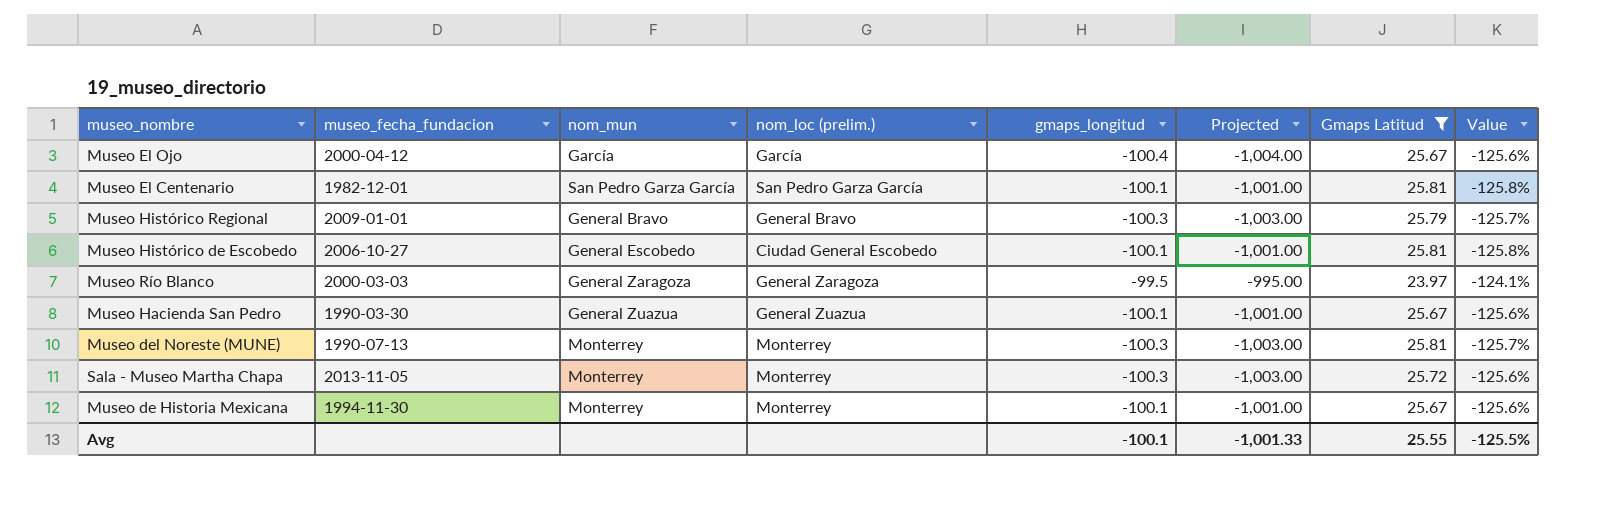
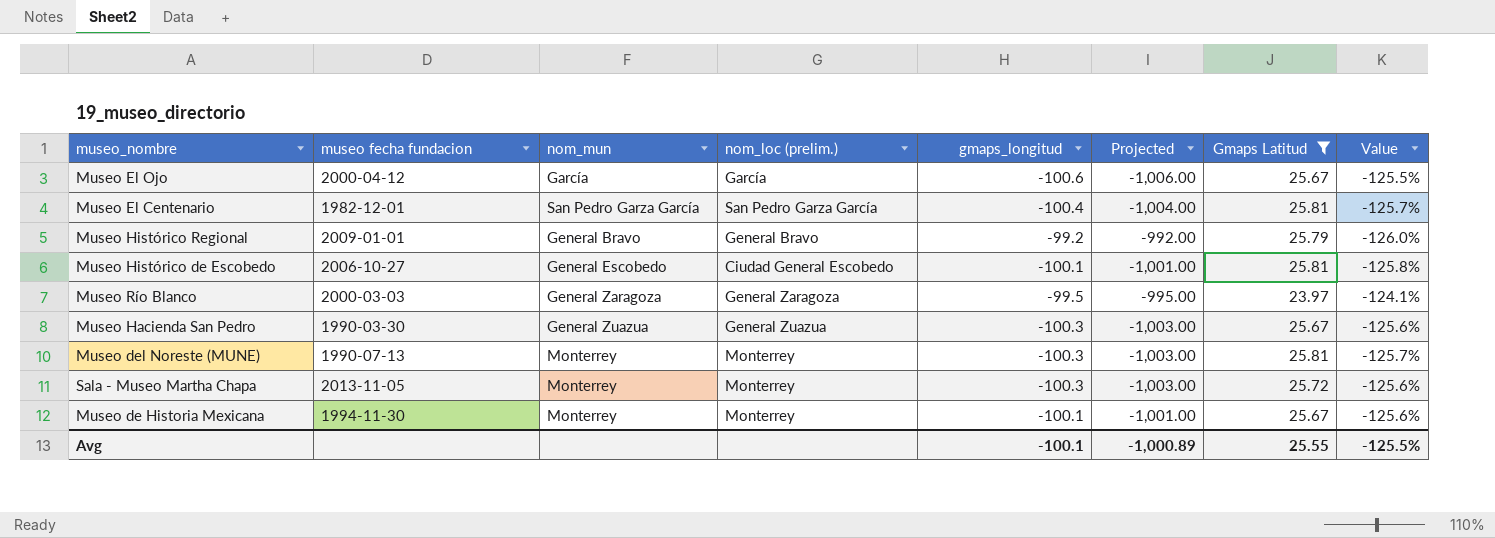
column name: museo_fecha_fundacion -> museo fecha fundacion
Museo El Ojo | gmaps_longitud: -100.4 -> -100.6
Museo El Ojo | Projected: -1,004.00 -> -1,006.00
Museo El Ojo | Value: -125.6% -> -125.5%
Museo El Centenario | gmaps_longitud: -100.1 -> -100.4
Museo El Centenario | Projected: -1,001.00 -> -1,004.00
Museo El Centenario | Value: -125.8% -> -125.7%
Museo Histórico Regional | gmaps_longitud: -100.3 -> -99.2
Museo Histórico Regional | Projected: -1,003.00 -> -992.00
Museo Histórico Regional | Value: -125.7% -> -126.0%
Museo Hacienda San Pedro | gmaps_longitud: -100.1 -> -100.3
Museo Hacienda San Pedro | Projected: -1,001.00 -> -1,003.00
Avg | Projected: -1,001.33 -> -1,000.89

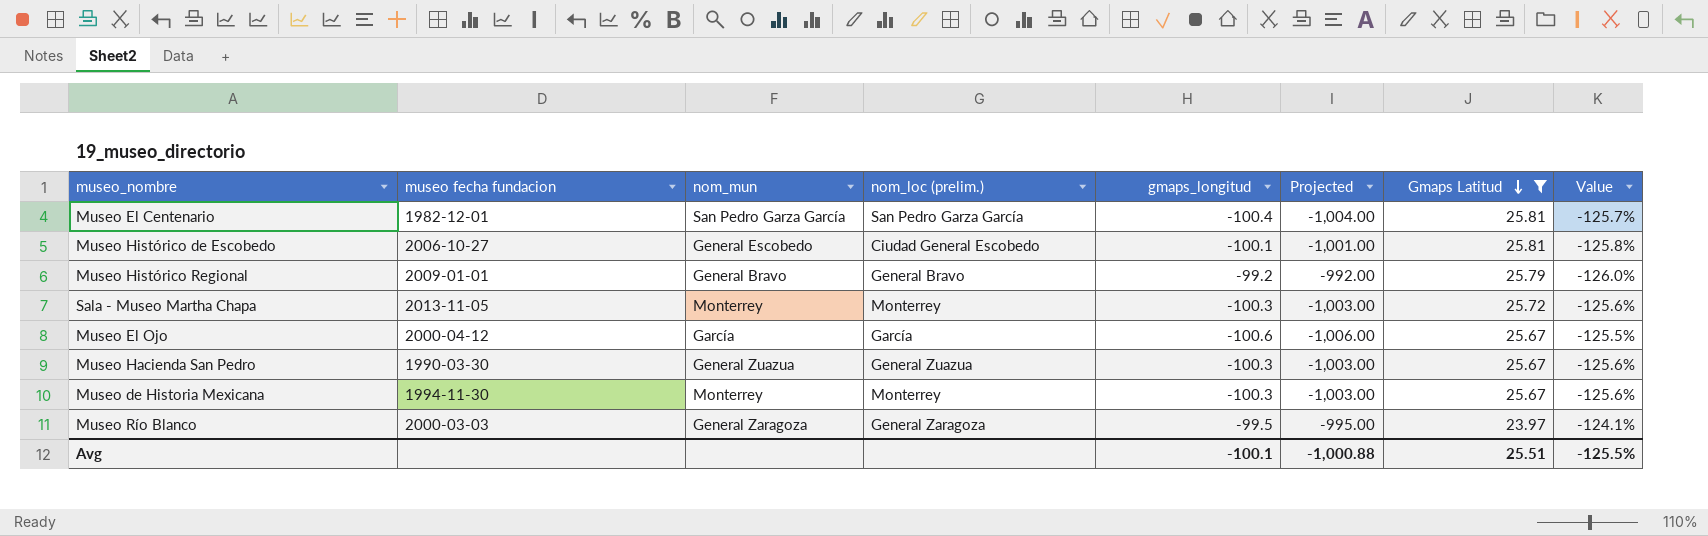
row order: none -> Gmaps Latitud descending
row Museo del Noreste (MUNE): 1990-07-13 | Monterrey | Monterrey | -100.3 | -1,003.00 | 25.81 | -125.7% -> none
Museo de Historia Mexicana | gmaps_longitud: -100.1 -> -100.3
Museo de Historia Mexicana | Projected: -1,001.00 -> -1,003.00
Avg | Projected: -1,000.89 -> -1,000.88
Avg | Gmaps Latitud: 25.55 -> 25.51

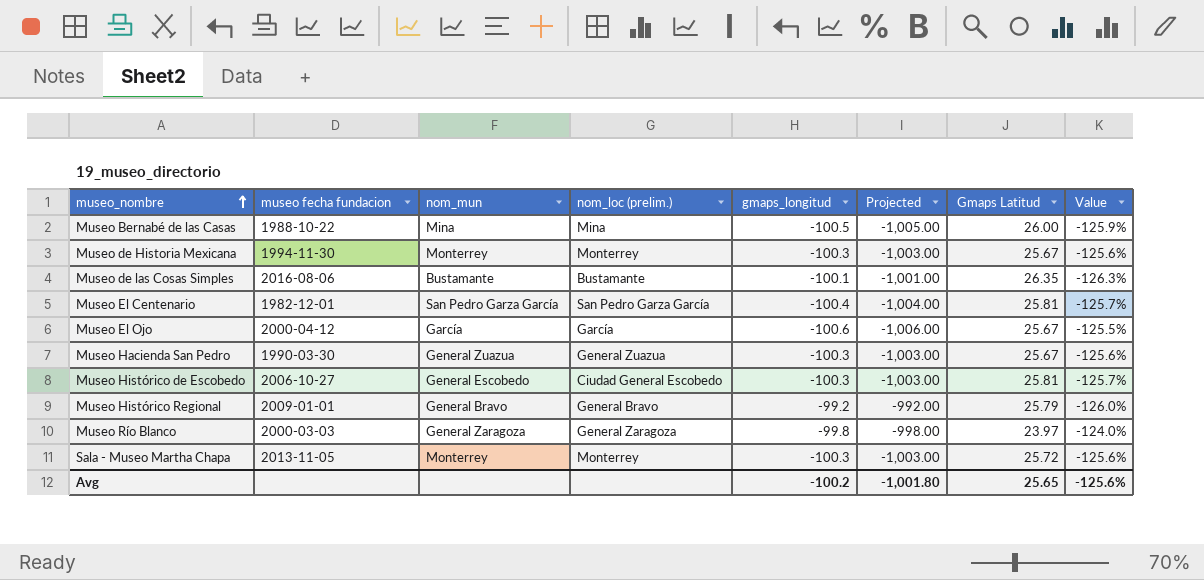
filter: Gmaps Latitud <= 25.81 -> none
row order: Gmaps Latitud descending -> museo_nombre ascending
Museo Histórico de Escobedo | gmaps_longitud: -100.1 -> -100.3
Museo Histórico de Escobedo | Projected: -1,001.00 -> -1,003.00
Museo Histórico de Escobedo | Value: -125.8% -> -125.7%
Museo Río Blanco | gmaps_longitud: -99.5 -> -99.8
Museo Río Blanco | Projected: -995.00 -> -998.00
Museo Río Blanco | Value: -124.1% -> -124.0%
Avg | gmaps_longitud: -100.1 -> -100.2
Avg | Projected: -1,000.88 -> -1,001.80
Avg | Gmaps Latitud: 25.51 -> 25.65
Avg | Value: -125.5% -> -125.6%

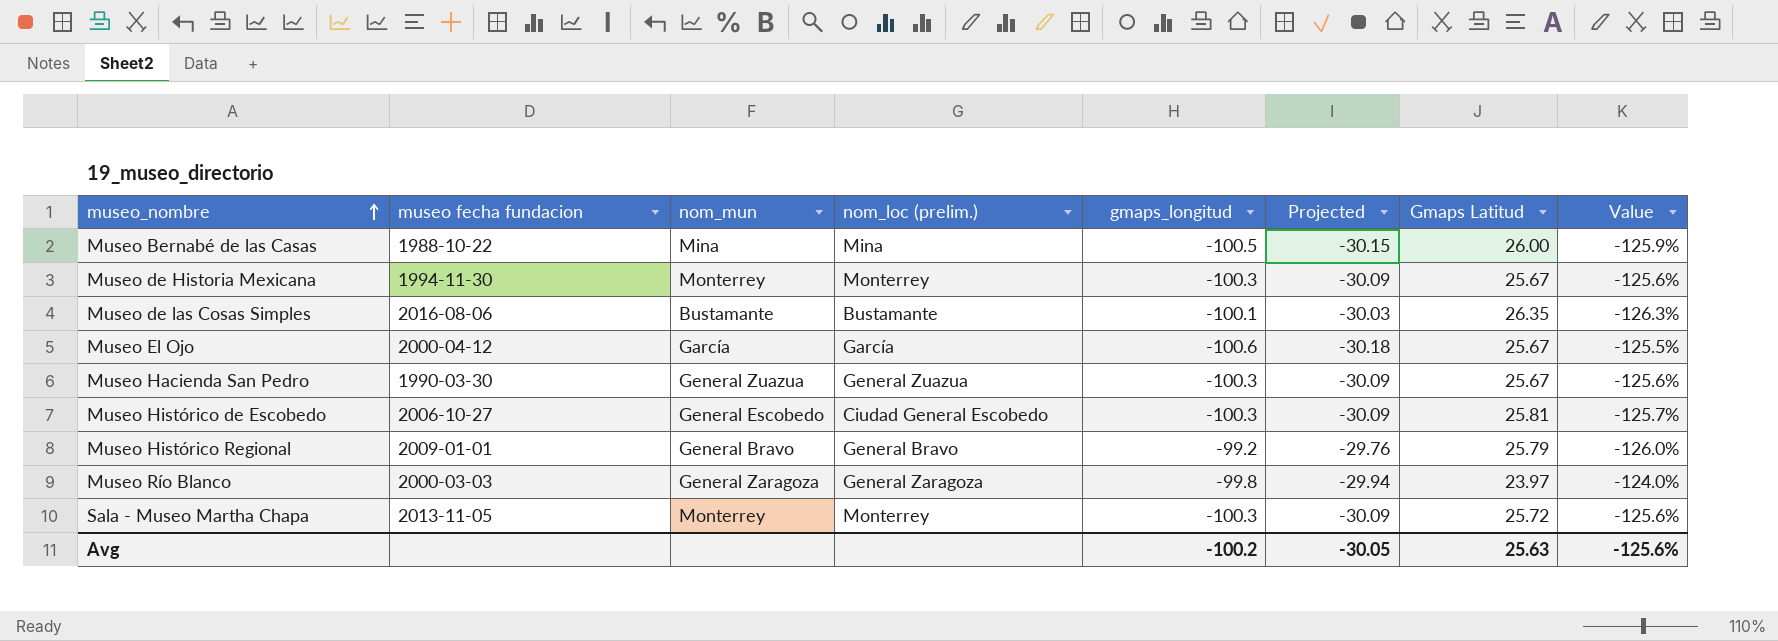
column Projected | formula: [gmaps_longitud] * 10 -> [gmaps_longitud] * 0.3
row Museo El Centenario: 1982-12-01 | San Pedro Garza García | San Pedro Garza García | -100.4 | -1,004.00 | 25.81 | -125.7% -> none
Avg | Projected: -1,001.80 -> -30.05
Avg | Gmaps Latitud: 25.65 -> 25.63

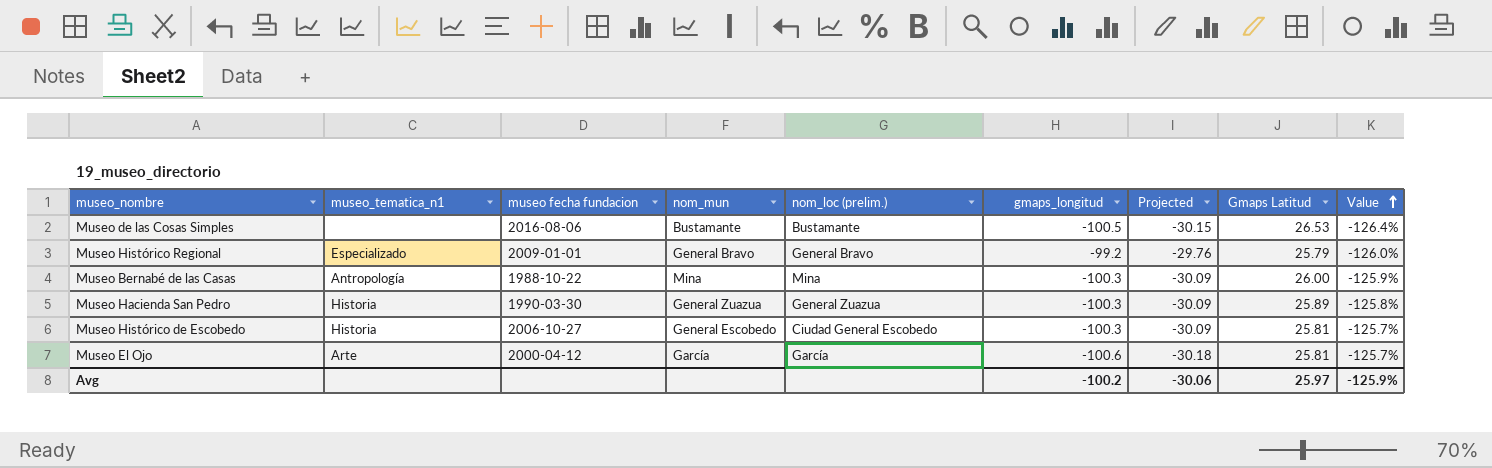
row order: museo_nombre ascending -> Value ascending
column museo_tematica_n1 | position: none -> 2
row Museo de Historia Mexicana: 1994-11-30 | Monterrey | Monterrey | -100.3 | -30.09 | 25.67 | -125.6% -> none
row Museo Río Blanco: 2000-03-03 | General Zaragoza | General Zaragoza | -99.8 | -29.94 | 23.97 | -124.0% -> none
row Sala - Museo Martha Chapa: 2013-11-05 | Monterrey | Monterrey | -100.3 | -30.09 | 25.72 | -125.6% -> none
Museo de las Cosas Simples | gmaps_longitud: -100.1 -> -100.5
Museo de las Cosas Simples | Projected: -30.03 -> -30.15
Museo de las Cosas Simples | Gmaps Latitud: 26.35 -> 26.53
Museo de las Cosas Simples | Value: -126.3% -> -126.4%
Museo Bernabé de las Casas | gmaps_longitud: -100.5 -> -100.3
Museo Bernabé de las Casas | Projected: -30.15 -> -30.09
Museo Hacienda San Pedro | Gmaps Latitud: 25.67 -> 25.89
Museo Hacienda San Pedro | Value: -125.6% -> -125.8%
Museo El Ojo | Gmaps Latitud: 25.67 -> 25.81
Museo El Ojo | Value: -125.5% -> -125.7%
Avg | Projected: -30.05 -> -30.06
Avg | Gmaps Latitud: 25.63 -> 25.97
Avg | Value: -125.6% -> -125.9%

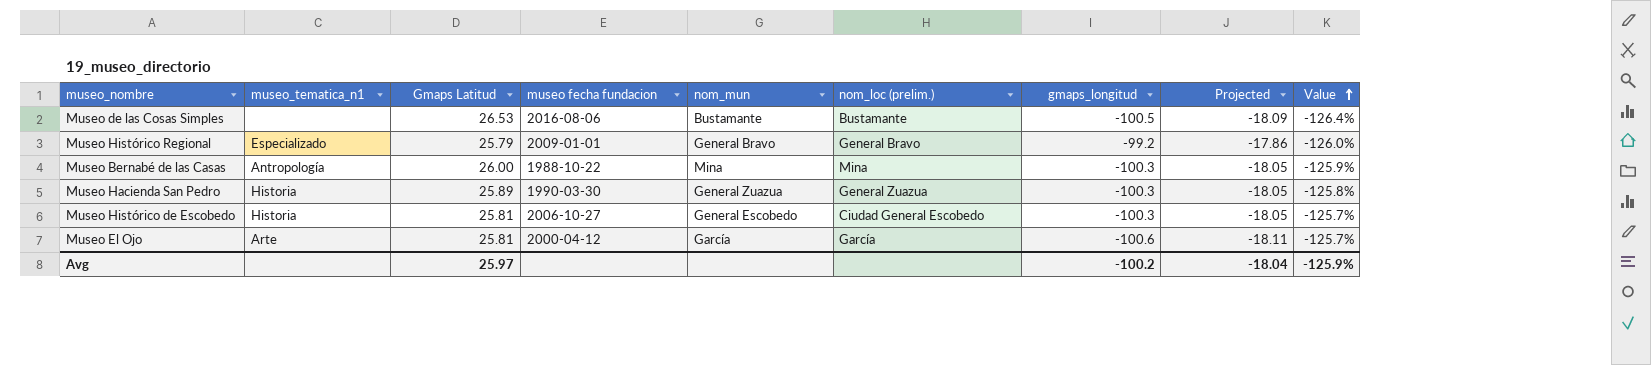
column Gmaps Latitud | position: 8 -> 3
column Projected | formula: [gmaps_longitud] * 0.3 -> [gmaps_longitud] * 0.18
Avg | Projected: -30.06 -> -18.04

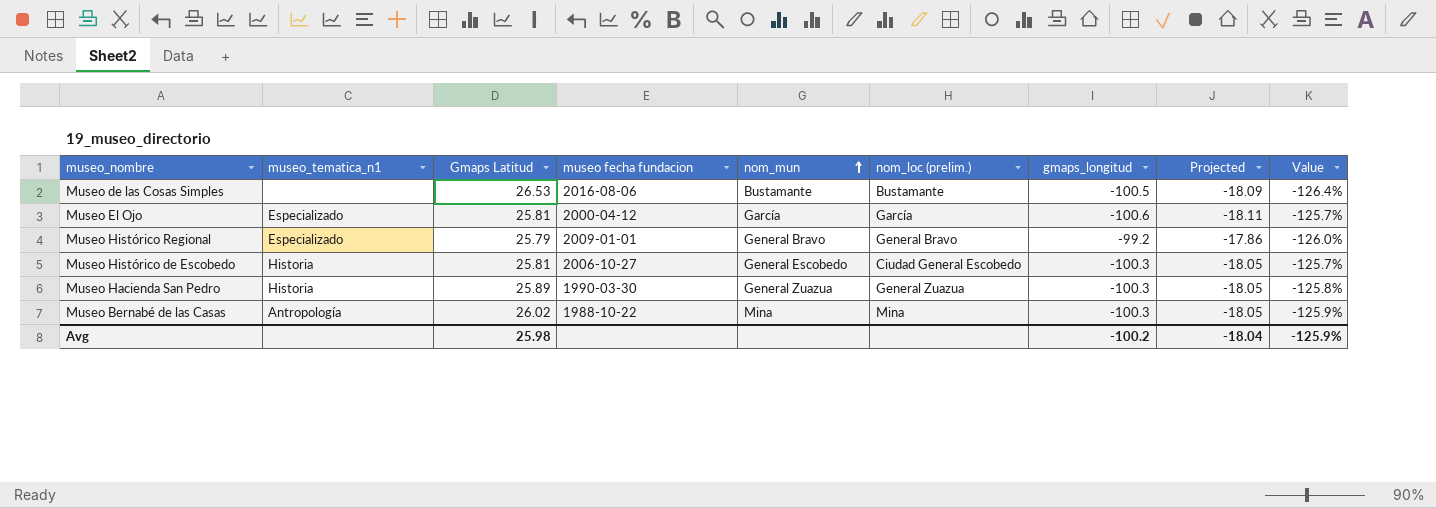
row order: Value ascending -> nom_mun ascending
Museo El Ojo | museo_tematica_n1: Arte -> Especializado
Museo Bernabé de las Casas | Gmaps Latitud: 26.00 -> 26.02
Avg | Gmaps Latitud: 25.97 -> 25.98

